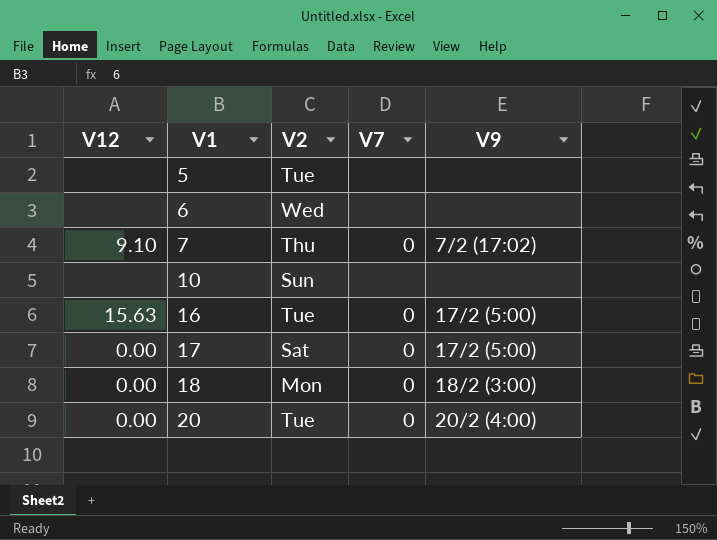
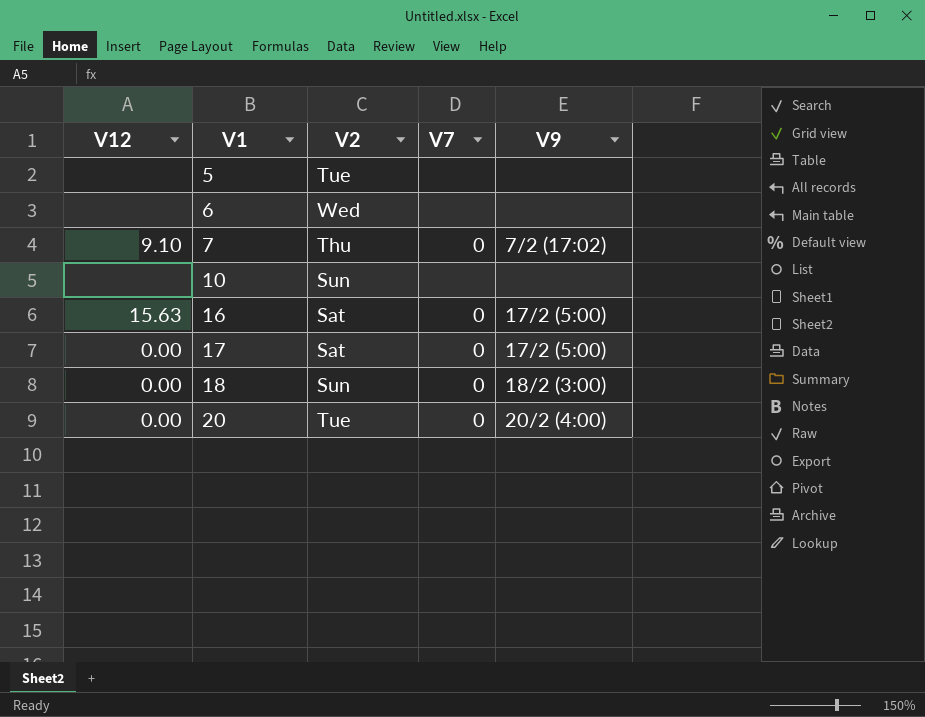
16 | V2: Tue -> Sat
18 | V2: Mon -> Sun

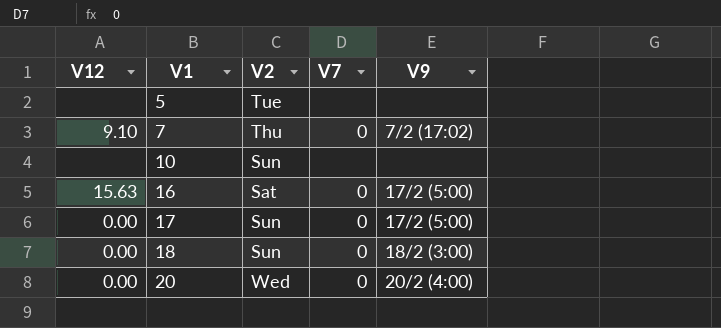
row 6: none | Wed | none | none -> none
17 | V2: Sat -> Sun
20 | V2: Tue -> Wed

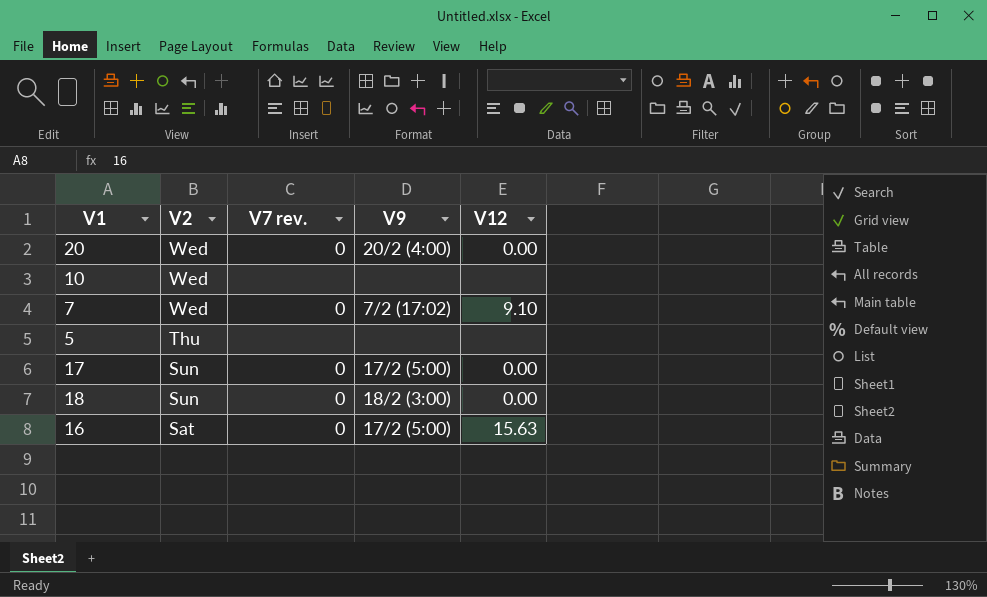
row order: V1 ascending -> V2 descending
column name: V7 -> V7 rev.
column V12 | position: 1 -> 5
10 | V2: Sun -> Wed
7 | V2: Thu -> Wed
5 | V2: Tue -> Thu

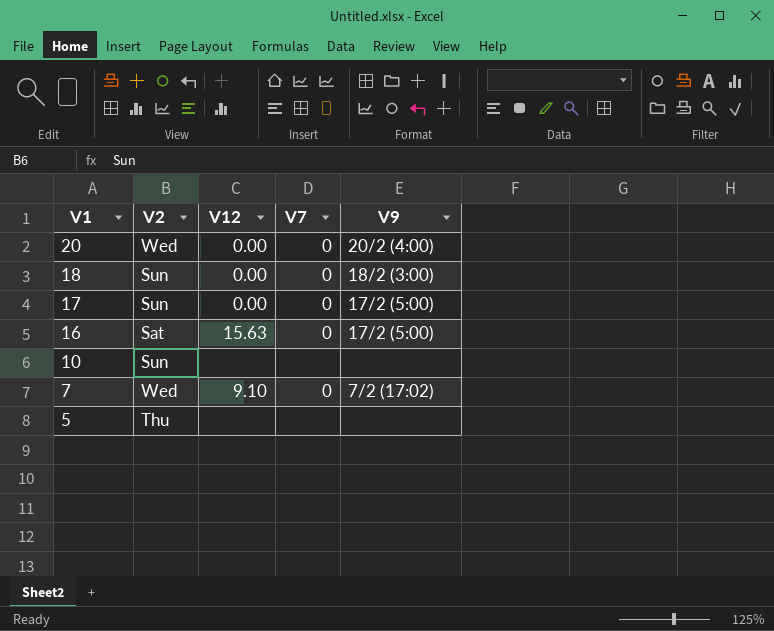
row order: V2 descending -> V1 descending
column V12 | position: 5 -> 3
column name: V7 rev. -> V7
10 | V2: Wed -> Sun

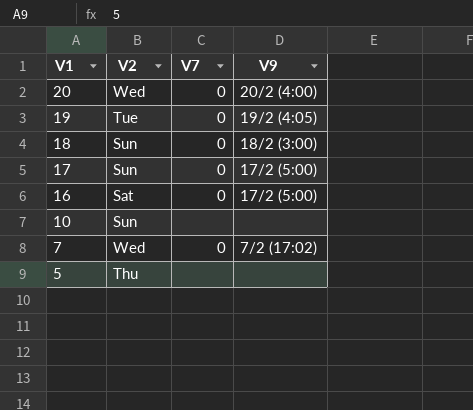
column V12 | position: 3 -> none
row 19: none -> Tue | 0 | 19/2 (4:05)

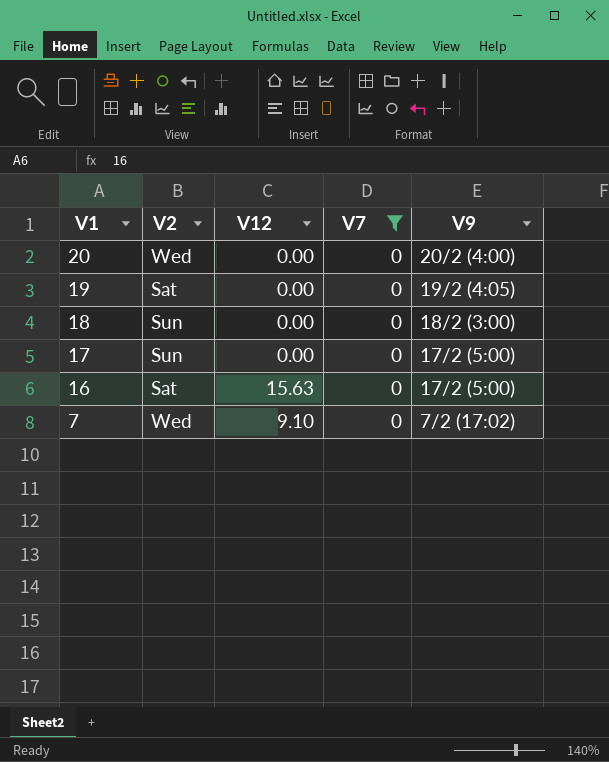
filter: none -> V7 = 0
column V12 | position: none -> 3
19 | V2: Tue -> Sat

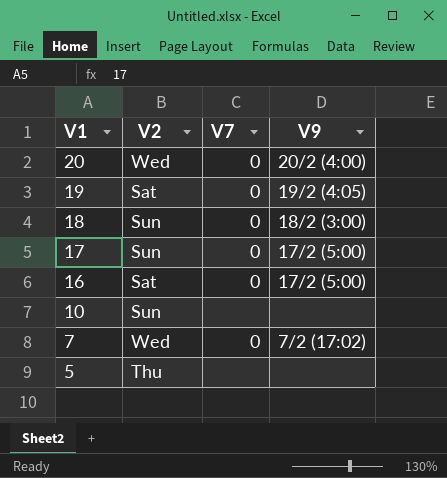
filter: V7 = 0 -> none
column V12 | position: 3 -> none

